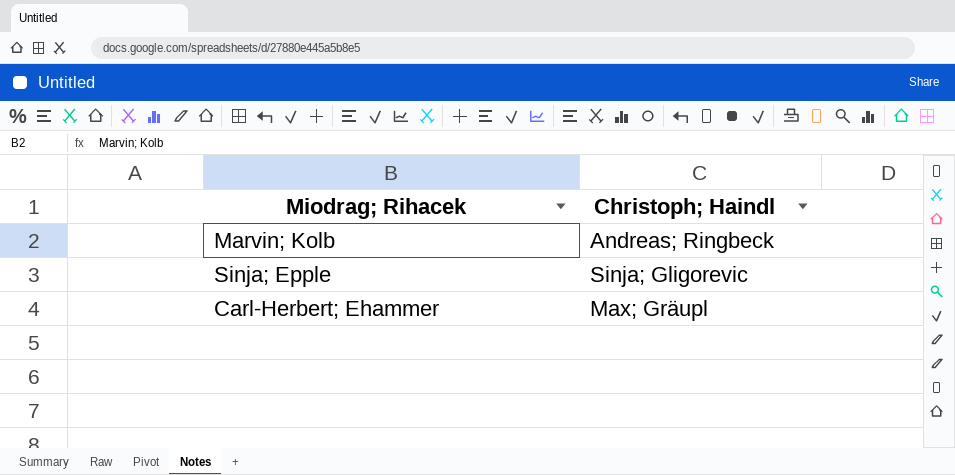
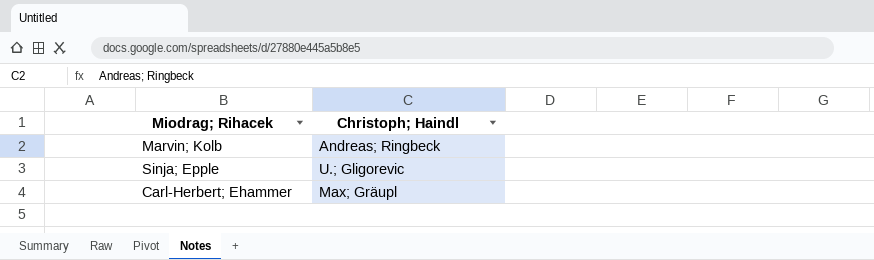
Sinja; Epple | Christoph; Haindl: Sinja; Gligorevic -> U.; Gligorevic

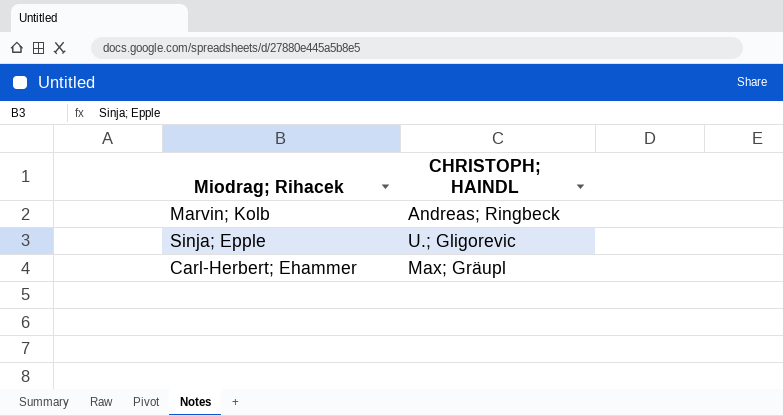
column name: Christoph; Haindl -> CHRISTOPH; HAINDL

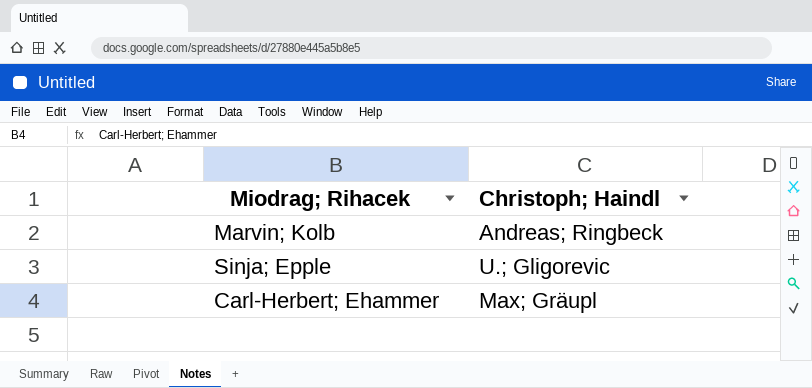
column name: CHRISTOPH; HAINDL -> Christoph; Haindl

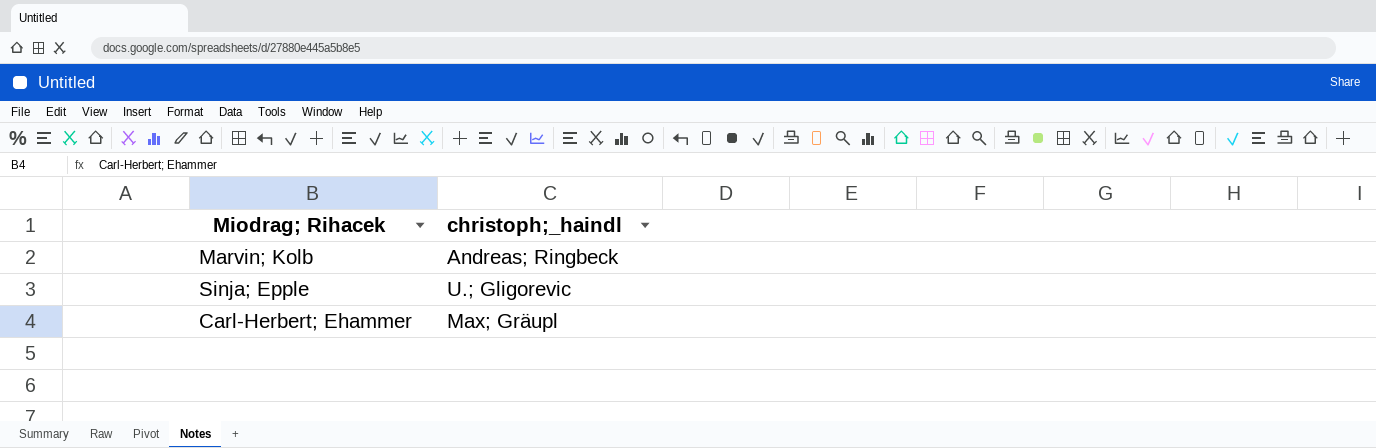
column name: Christoph; Haindl -> christoph;_haindl

